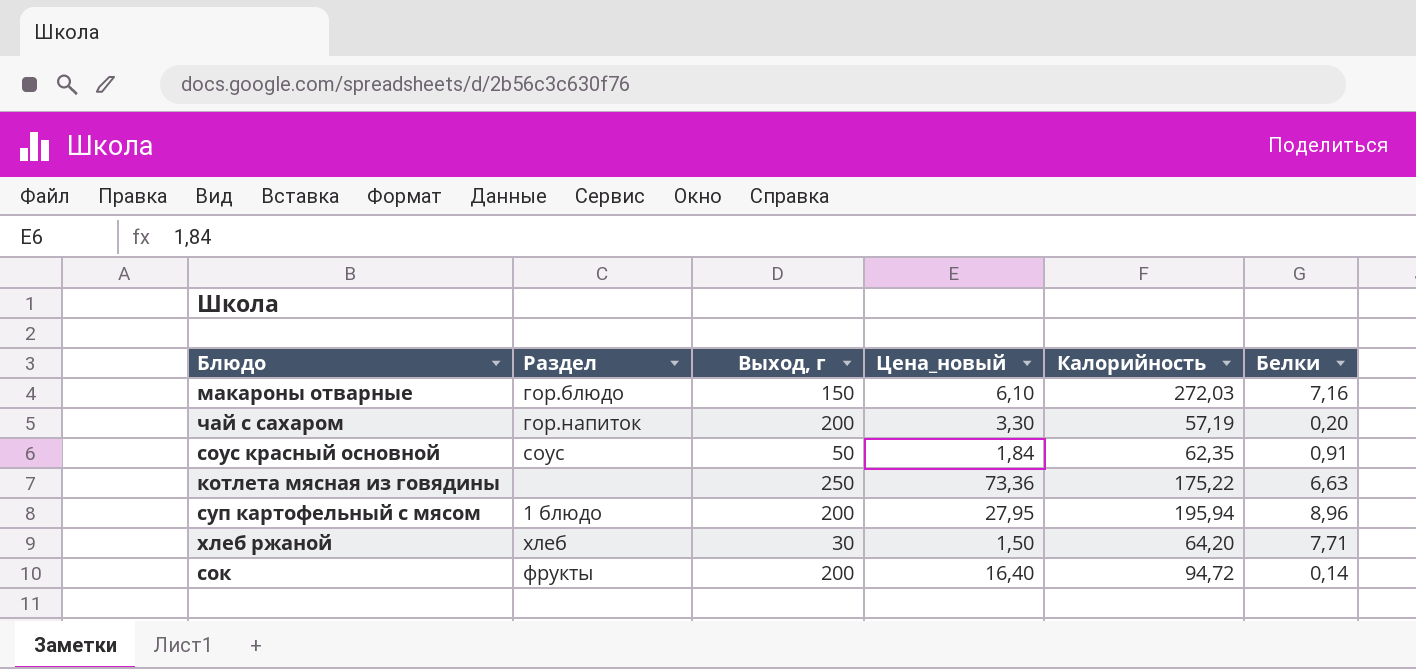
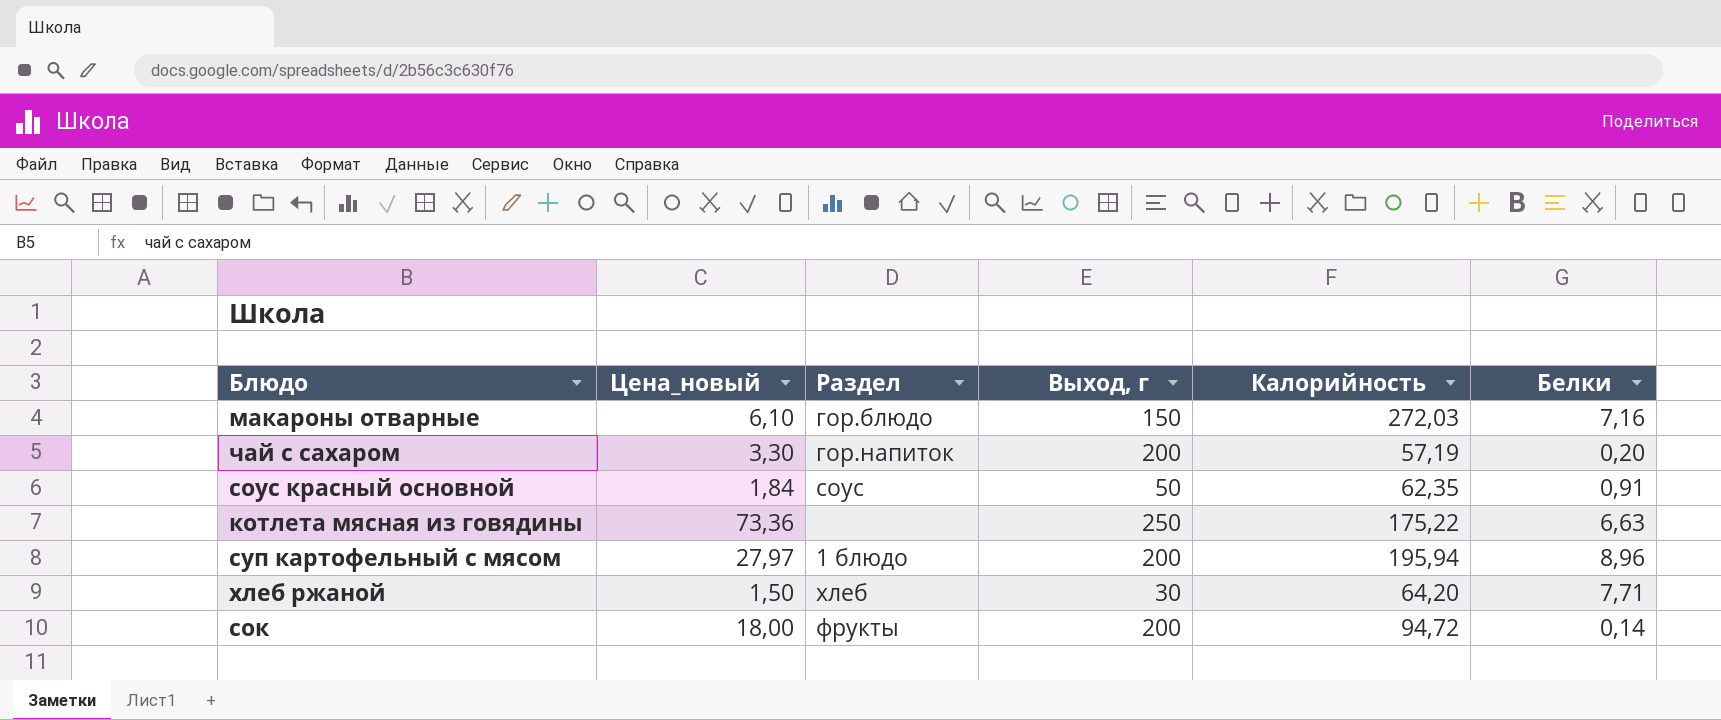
column Цена_новый | position: 4 -> 2
суп картофельный с мясом | Цена_новый: 27,95 -> 27,97
сок | Цена_новый: 16,40 -> 18,00

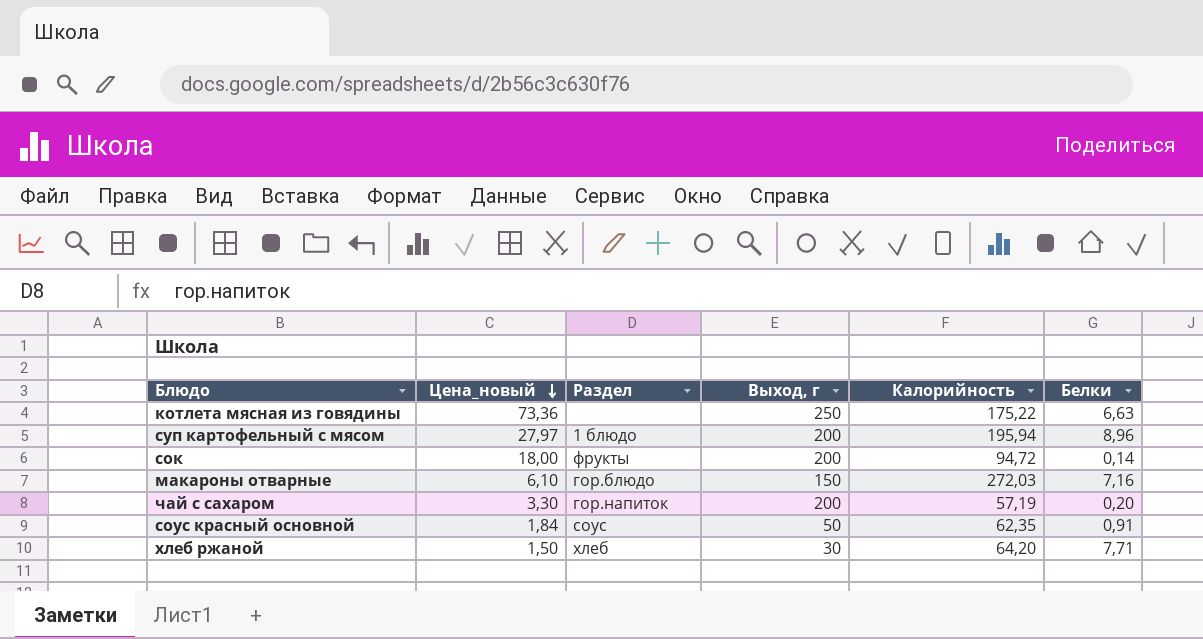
row order: none -> Цена_новый descending

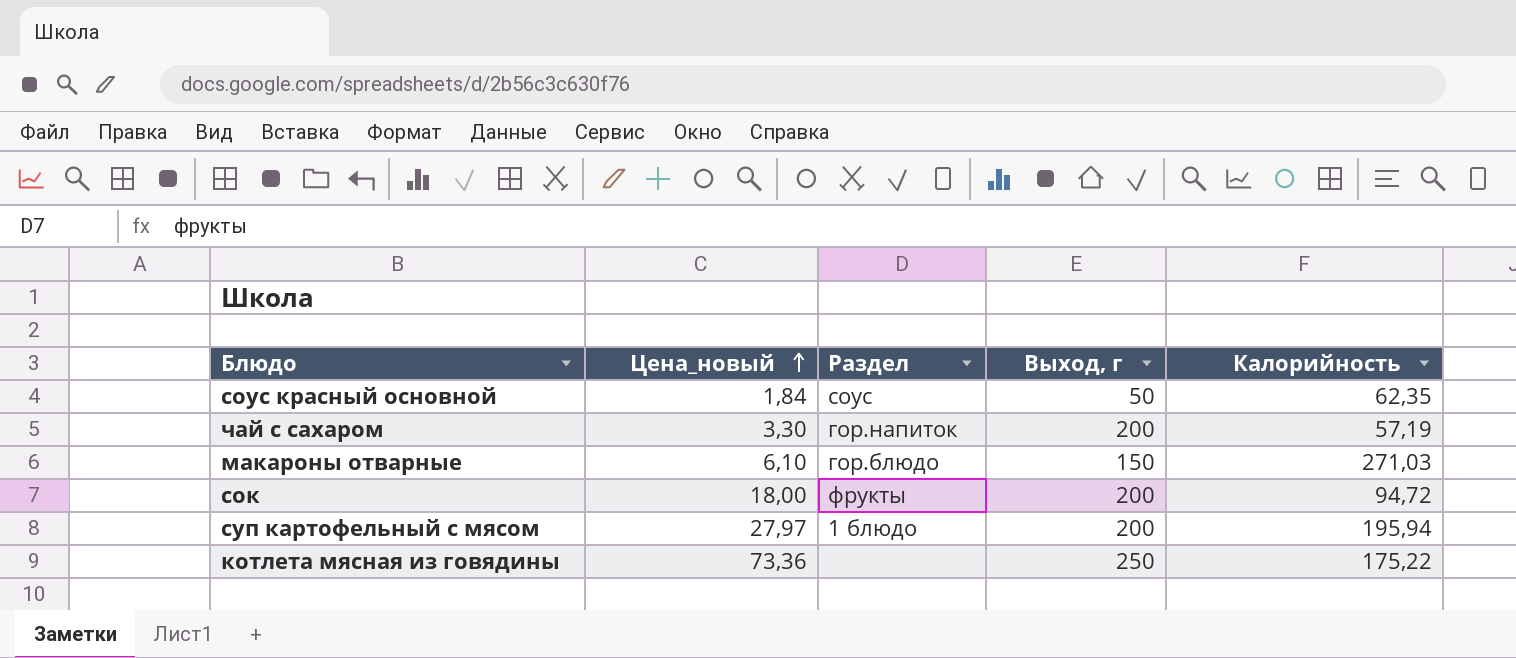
row order: Цена_новый descending -> Цена_новый ascending
column Белки | position: 6 -> none
row хлеб ржаной: 1,50 | хлеб | 30 | 64,20 | 7,71 -> none
макароны отварные | Калорийность: 272,03 -> 271,03

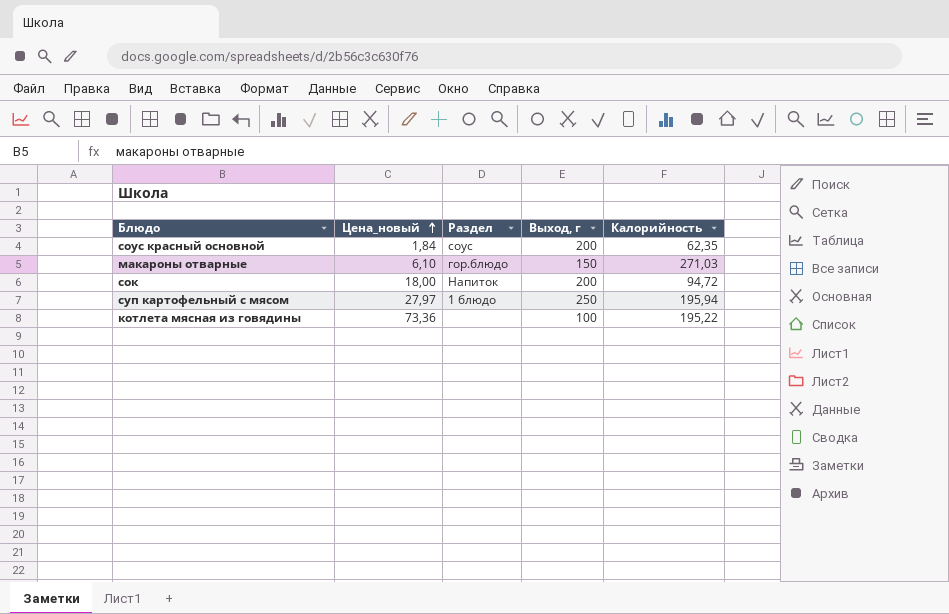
row чай с сахаром: 3,30 | гор.напиток | 200 | 57,19 -> none
соус красный основной | Выход, г: 50 -> 200
сок | Раздел: фрукты -> Напиток
суп картофельный с мясом | Выход, г: 200 -> 250
котлета мясная из говядины | Выход, г: 250 -> 100
котлета мясная из говядины | Калорийность: 175,22 -> 195,22

